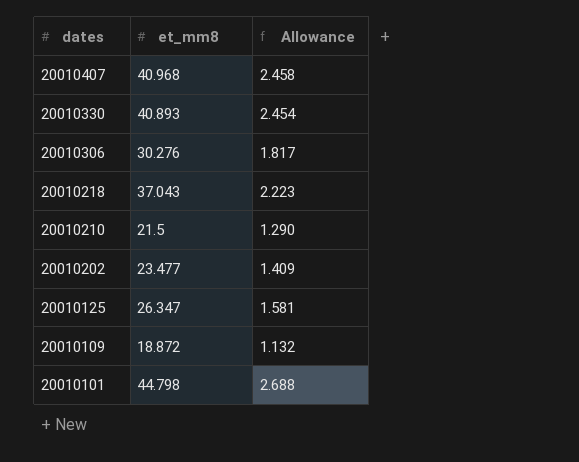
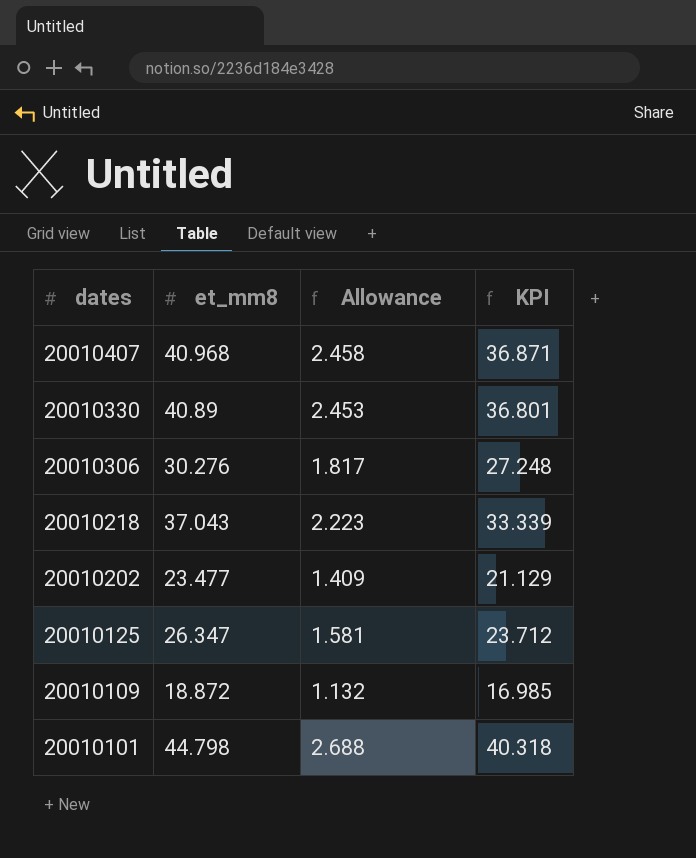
column KPI | formula: none -> [et_mm8] * 0.9
row 20010210: 21.5 | 1.290 -> none
20010330 | et_mm8: 40.893 -> 40.89
20010330 | Allowance: 2.454 -> 2.453

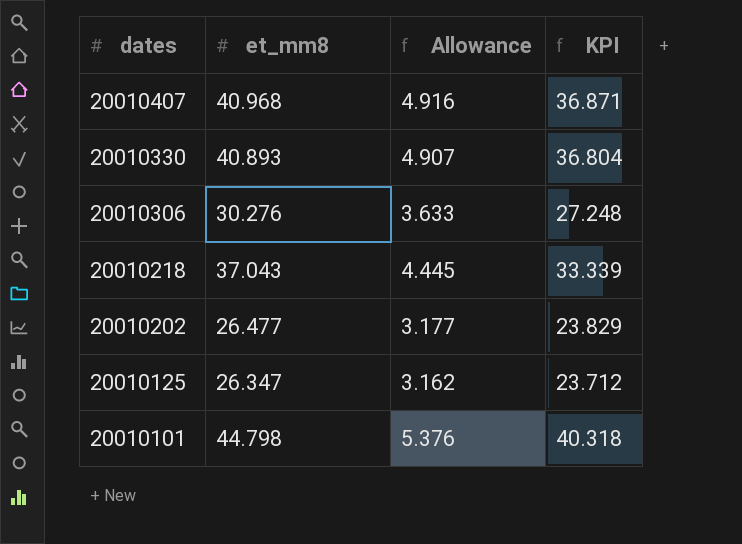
column Allowance | formula: [et_mm8] * 0.06 -> [et_mm8] * 0.12
row 20010109: 18.872 | 1.132 | 16.985 -> none
20010330 | et_mm8: 40.89 -> 40.893
20010330 | KPI: 36.801 -> 36.804
20010202 | et_mm8: 23.477 -> 26.477
20010202 | KPI: 21.129 -> 23.829

